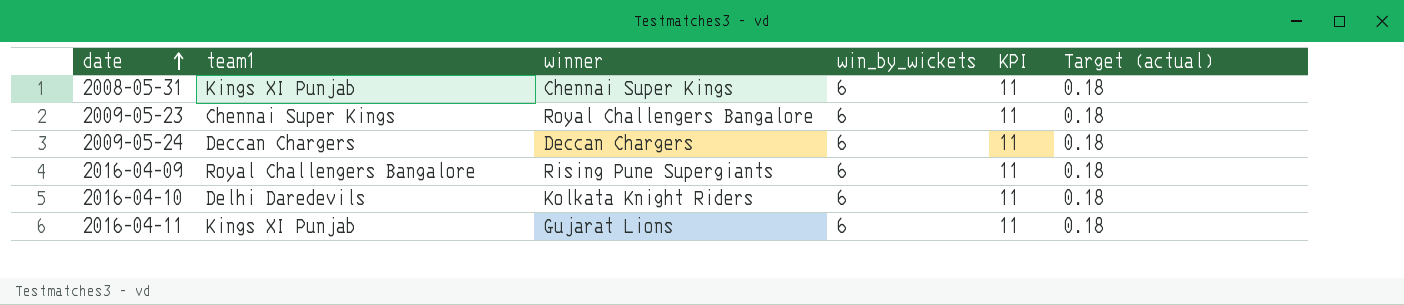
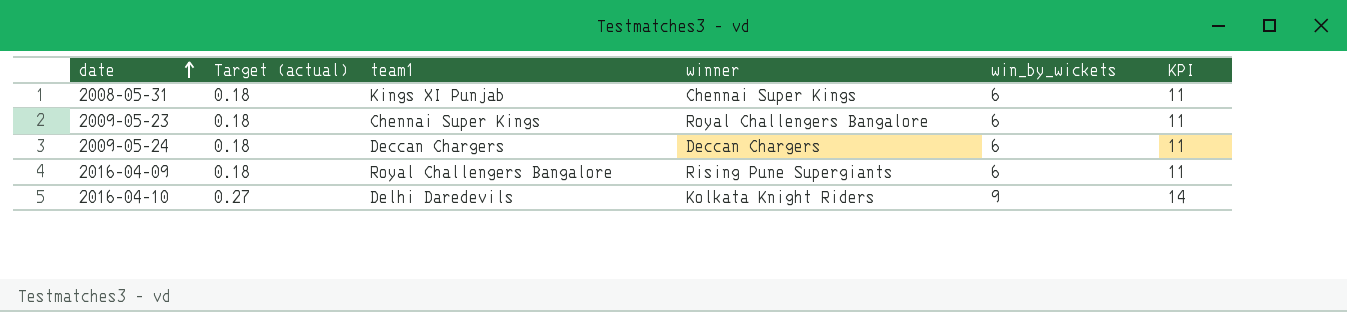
column Target (actual) | position: 6 -> 2
row 2016-04-11: Kings XI Punjab | Gujarat Lions | 6 | 11 | 0.18 -> none
2016-04-10 | Target (actual): 0.18 -> 0.27
2016-04-10 | win_by_wickets: 6 -> 9
2016-04-10 | KPI: 11 -> 14

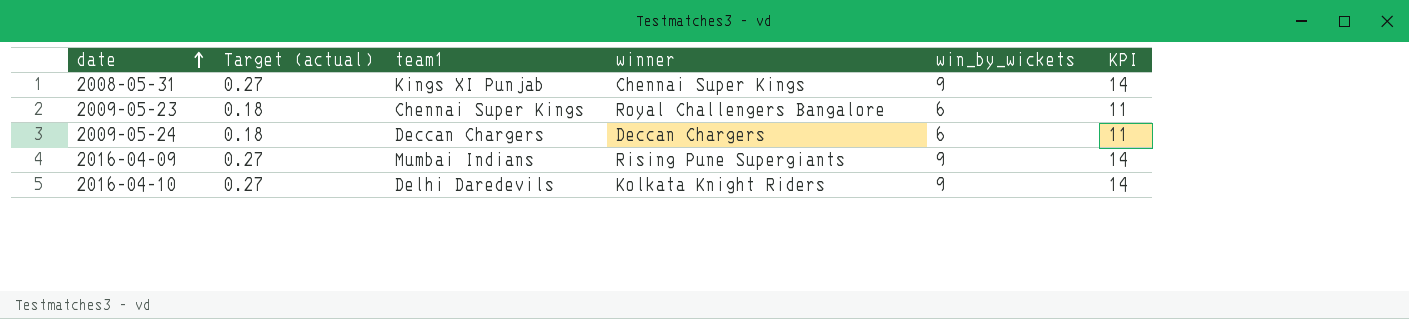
2008-05-31 | Target (actual): 0.18 -> 0.27
2008-05-31 | win_by_wickets: 6 -> 9
2008-05-31 | KPI: 11 -> 14
2016-04-09 | Target (actual): 0.18 -> 0.27
2016-04-09 | team1: Royal Challengers Bangalore -> Mumbai Indians
2016-04-09 | win_by_wickets: 6 -> 9
2016-04-09 | KPI: 11 -> 14

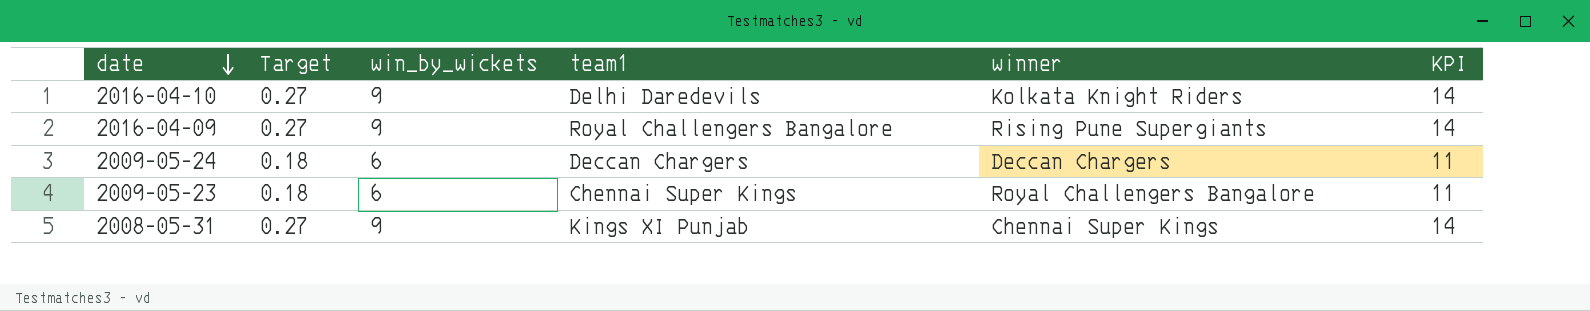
row order: date ascending -> date descending
column name: Target (actual) -> Target
column win_by_wickets | position: 5 -> 3
2016-04-09 | team1: Mumbai Indians -> Royal Challengers Bangalore

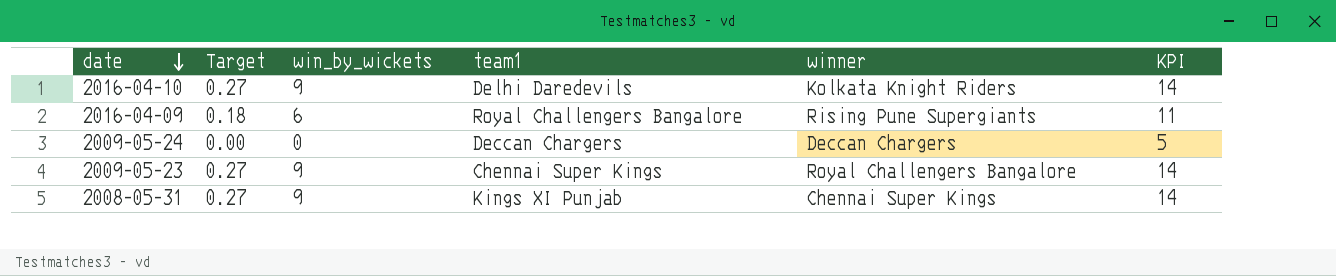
2016-04-09 | Target: 0.27 -> 0.18
2016-04-09 | win_by_wickets: 9 -> 6
2016-04-09 | KPI: 14 -> 11
2009-05-24 | Target: 0.18 -> 0.00
2009-05-24 | win_by_wickets: 6 -> 0
2009-05-24 | KPI: 11 -> 5
2009-05-23 | Target: 0.18 -> 0.27
2009-05-23 | win_by_wickets: 6 -> 9
2009-05-23 | KPI: 11 -> 14

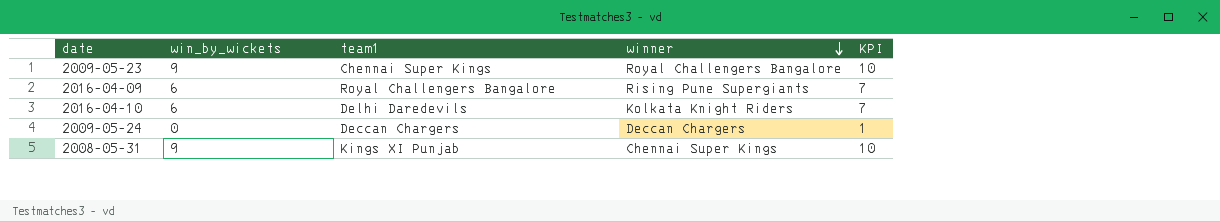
row order: date descending -> winner descending
column Target | formula: [win_by_wickets] * 0.03 -> none
column KPI | formula: [win_by_wickets] + 5 -> [win_by_wickets] + 1
2016-04-10 | win_by_wickets: 9 -> 6

